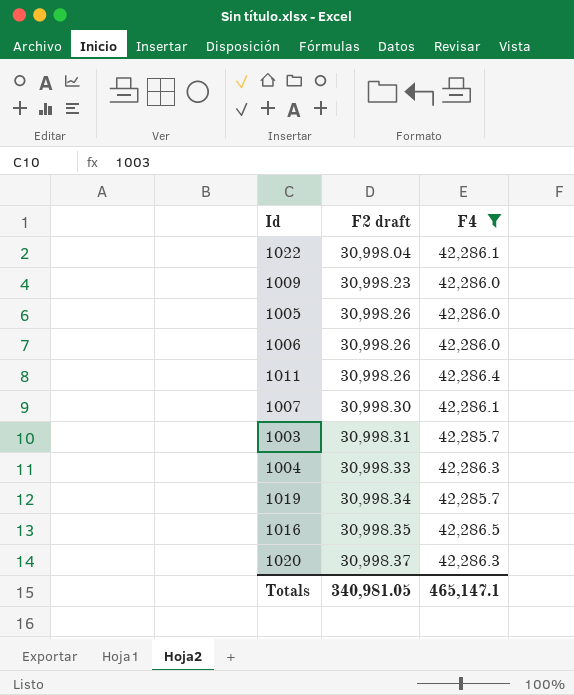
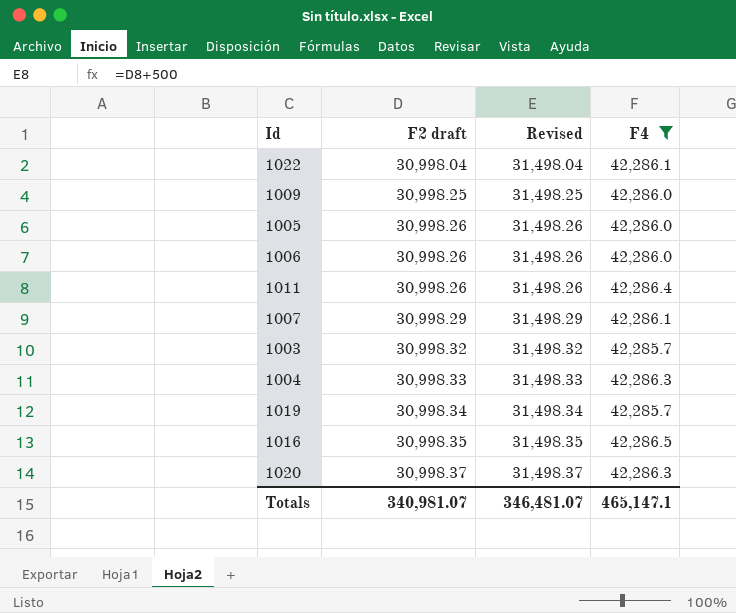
column Revised | formula: none -> [F2 draft] + 500
1009 | F2 draft: 30,998.23 -> 30,998.25
1007 | F2 draft: 30,998.30 -> 30,998.29
1003 | F2 draft: 30,998.31 -> 30,998.32
Totals | F2 draft: 340,981.05 -> 340,981.07

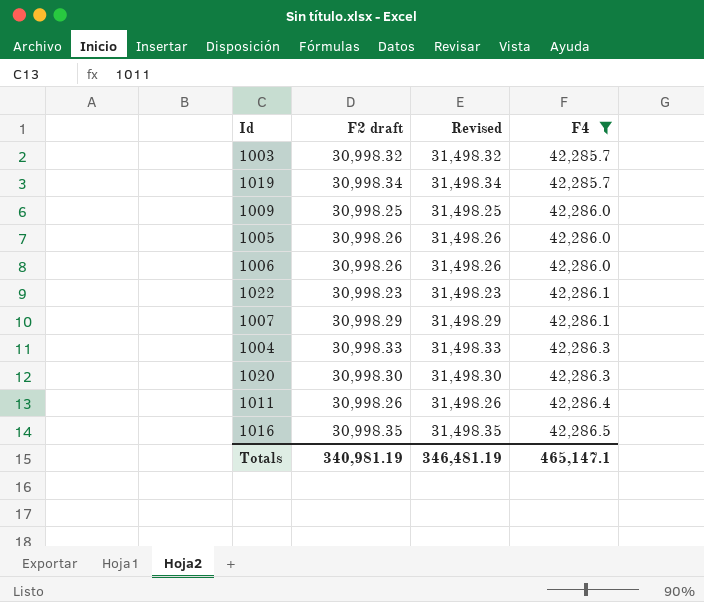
row order: F2 draft ascending -> F4 ascending
1022 | F2 draft: 30,998.04 -> 30,998.23
1022 | Revised: 31,498.04 -> 31,498.23
1020 | F2 draft: 30,998.37 -> 30,998.30
1020 | Revised: 31,498.37 -> 31,498.30
Totals | F2 draft: 340,981.07 -> 340,981.19
Totals | Revised: 346,481.07 -> 346,481.19

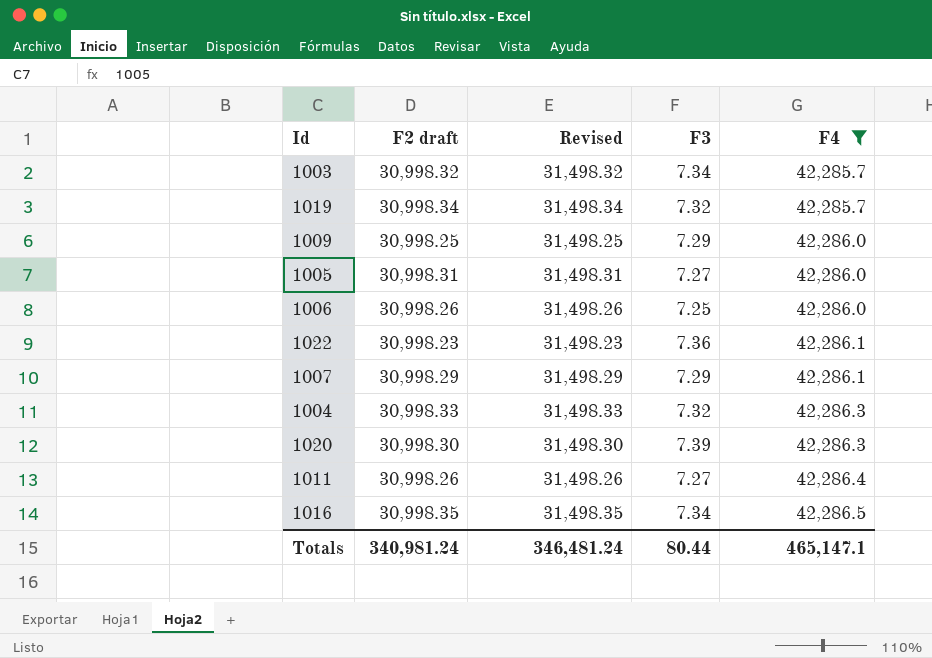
column F3 | position: none -> 4
1005 | F2 draft: 30,998.26 -> 30,998.31
1005 | Revised: 31,498.26 -> 31,498.31
Totals | F2 draft: 340,981.19 -> 340,981.24
Totals | Revised: 346,481.19 -> 346,481.24

